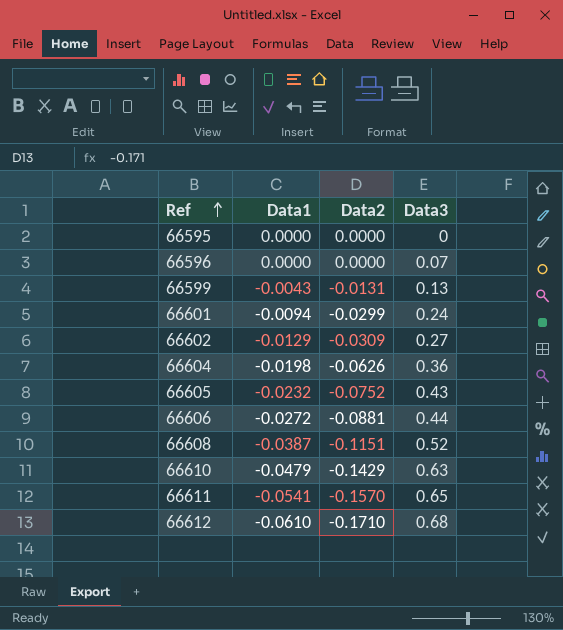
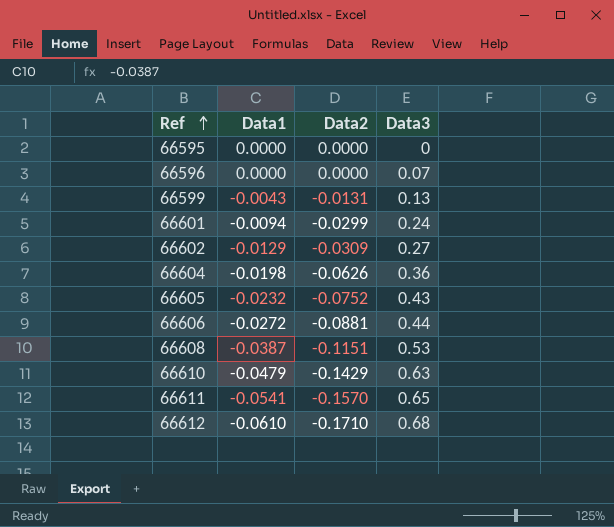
66608 | Data3: 0.52 -> 0.53

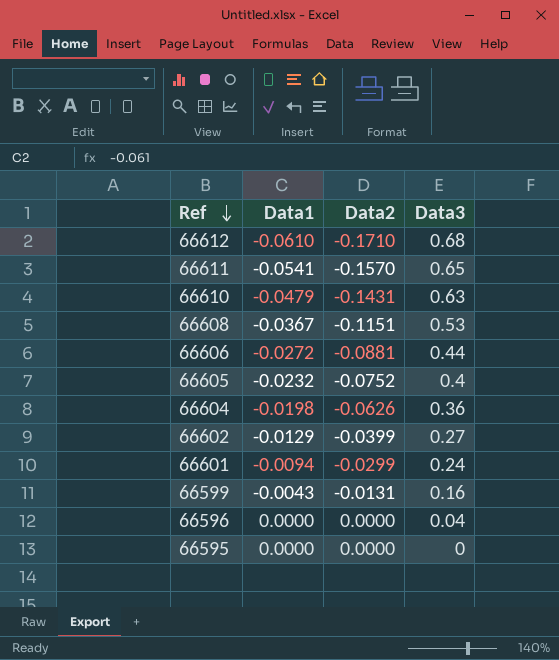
row order: Ref ascending -> Ref descending
66610 | Data2: -0.1429 -> -0.1431
66608 | Data1: -0.0387 -> -0.0367
66605 | Data3: 0.43 -> 0.4
66602 | Data2: -0.0309 -> -0.0399
66599 | Data3: 0.13 -> 0.16
66596 | Data3: 0.07 -> 0.04

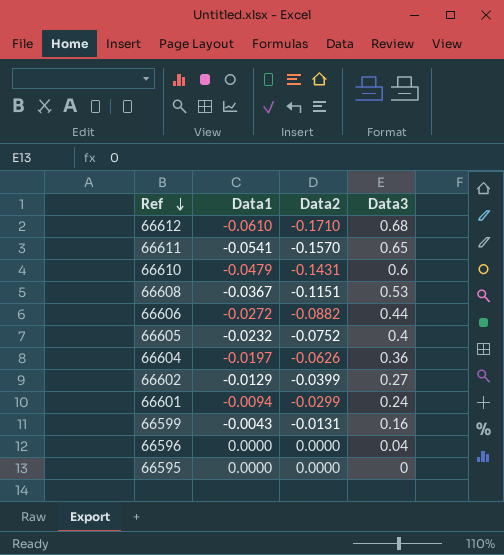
66610 | Data3: 0.63 -> 0.6
66606 | Data2: -0.0881 -> -0.0882
66604 | Data1: -0.0198 -> -0.0197

